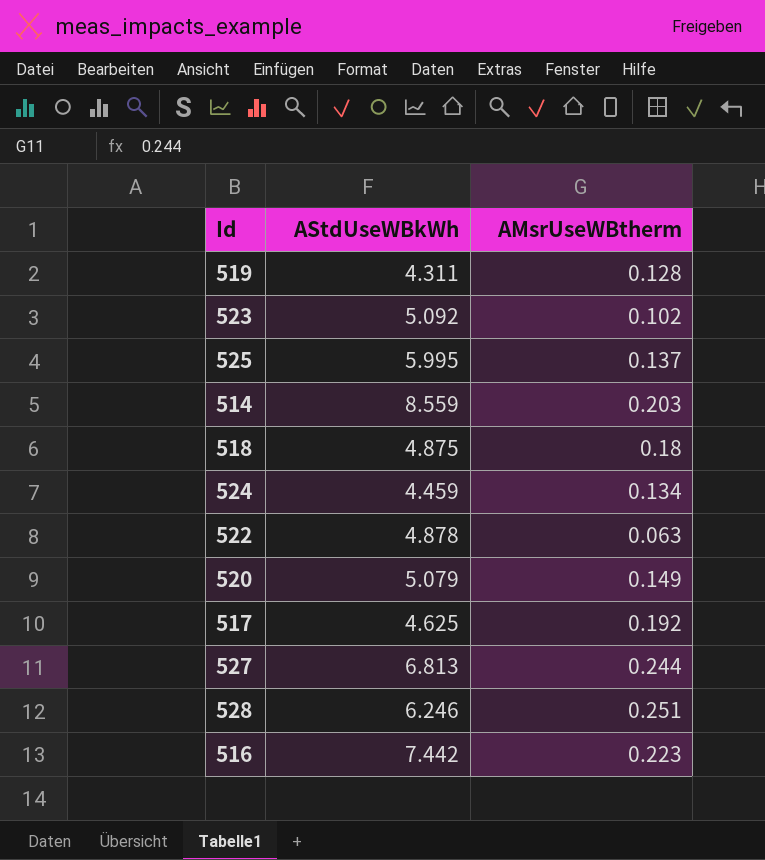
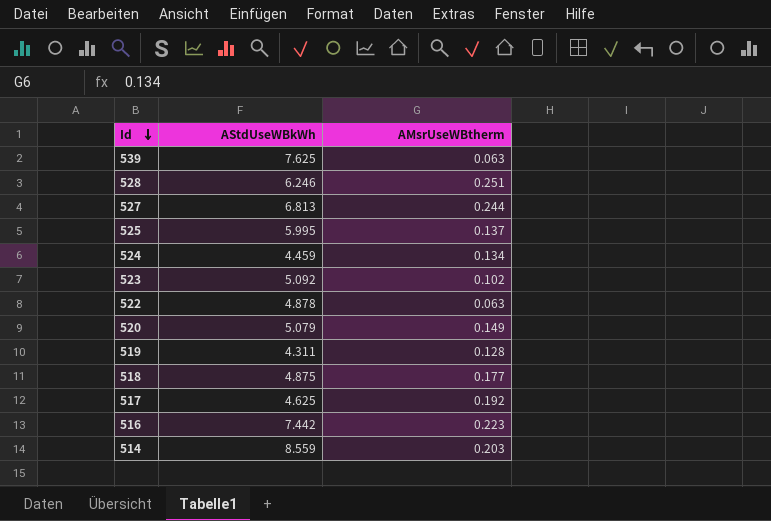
row order: none -> Id descending
row 539: none -> 7.625 | 0.063
518 | AMsrUseWBtherm: 0.18 -> 0.177

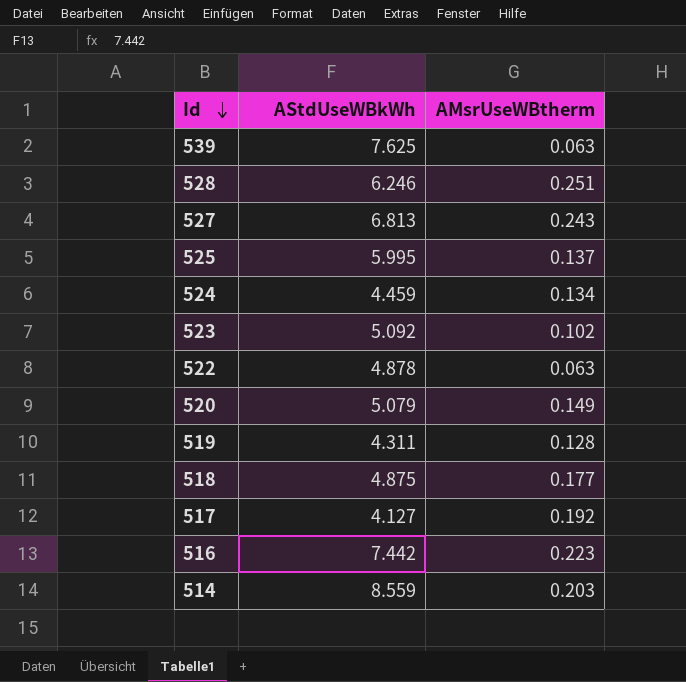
527 | AMsrUseWBtherm: 0.244 -> 0.243
517 | AStdUseWBkWh: 4.625 -> 4.127

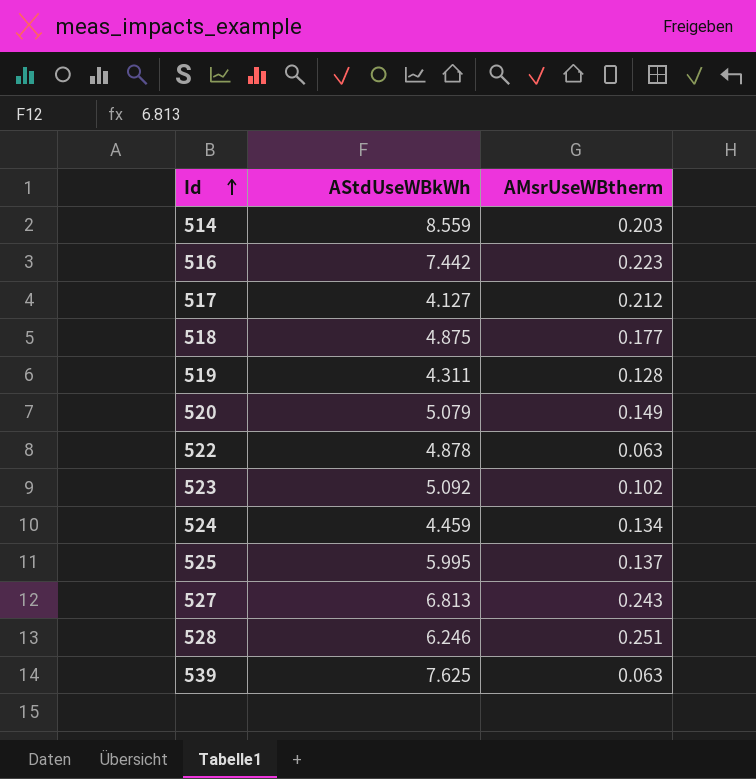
row order: Id descending -> Id ascending
517 | AMsrUseWBtherm: 0.192 -> 0.212

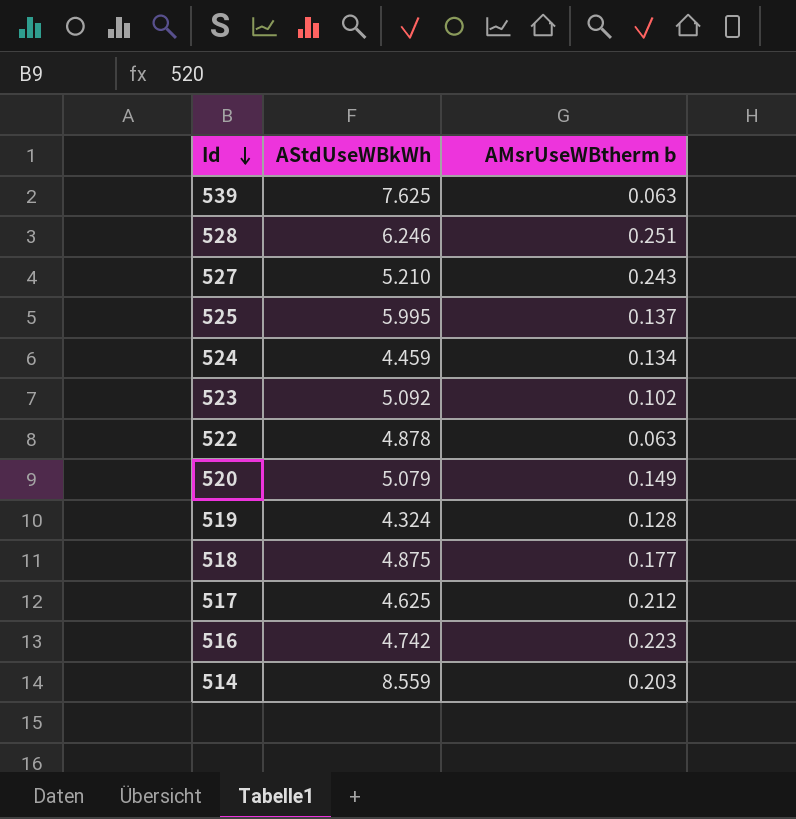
row order: Id ascending -> Id descending
column name: AMsrUseWBtherm -> AMsrUseWBtherm b
527 | AStdUseWBkWh: 6.813 -> 5.210
519 | AStdUseWBkWh: 4.311 -> 4.324
517 | AStdUseWBkWh: 4.127 -> 4.625
516 | AStdUseWBkWh: 7.442 -> 4.742

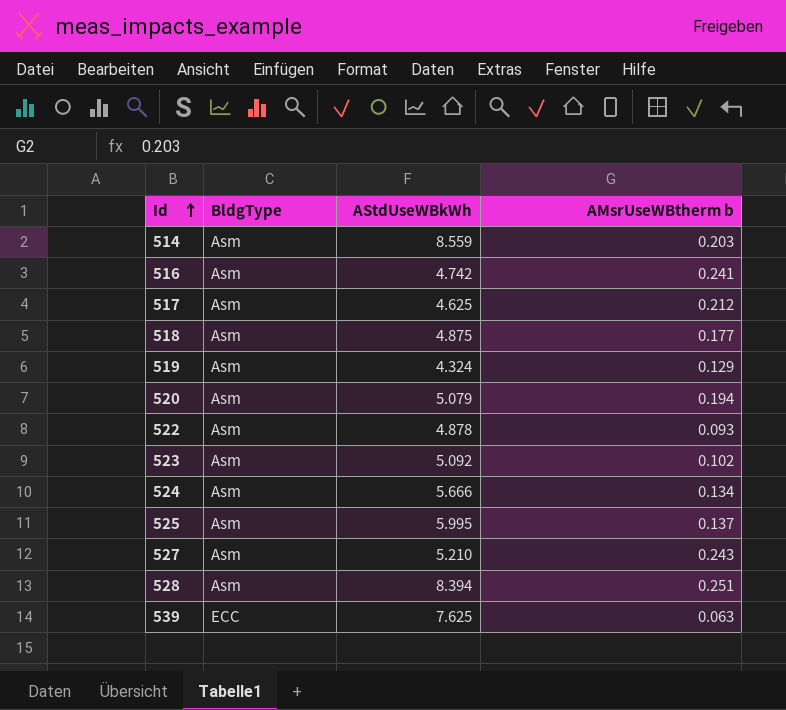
row order: Id descending -> Id ascending
column BldgType | position: none -> 2
516 | AMsrUseWBtherm b: 0.223 -> 0.241
519 | AMsrUseWBtherm b: 0.128 -> 0.129
520 | AMsrUseWBtherm b: 0.149 -> 0.194
522 | AMsrUseWBtherm b: 0.063 -> 0.093
524 | AStdUseWBkWh: 4.459 -> 5.666
528 | AStdUseWBkWh: 6.246 -> 8.394

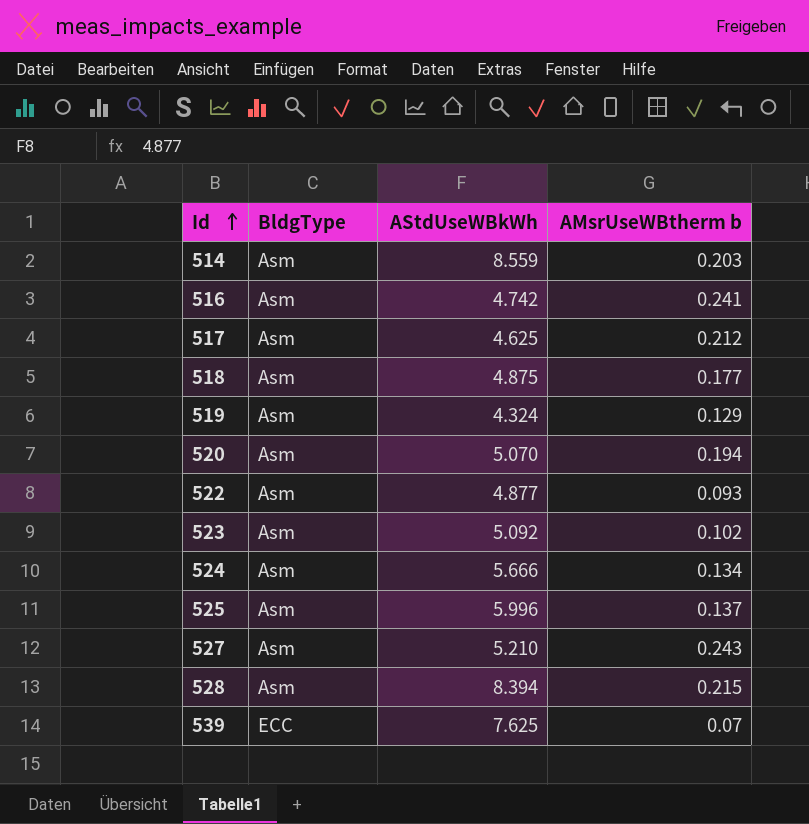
520 | AStdUseWBkWh: 5.079 -> 5.070
522 | AStdUseWBkWh: 4.878 -> 4.877
525 | AStdUseWBkWh: 5.995 -> 5.996
528 | AMsrUseWBtherm b: 0.251 -> 0.215
539 | AMsrUseWBtherm b: 0.063 -> 0.07

